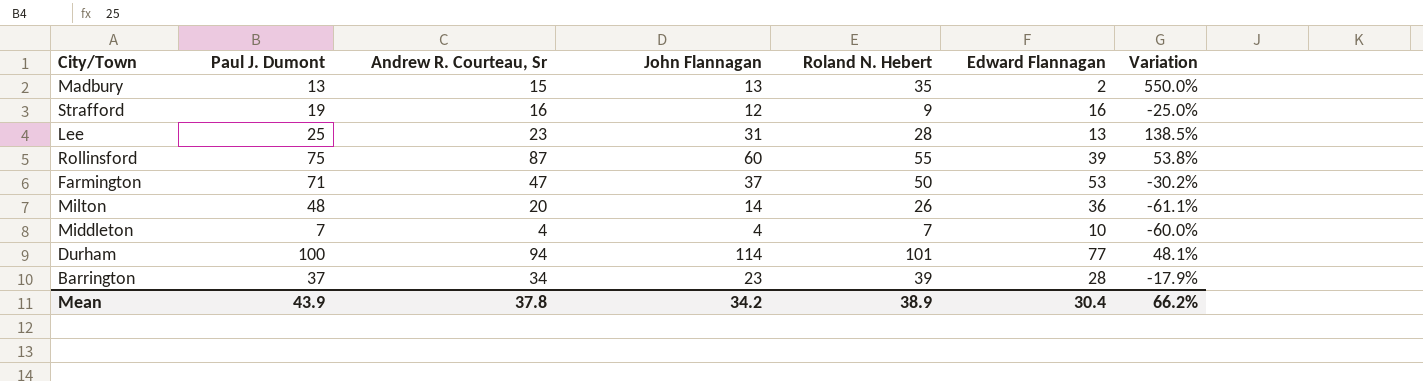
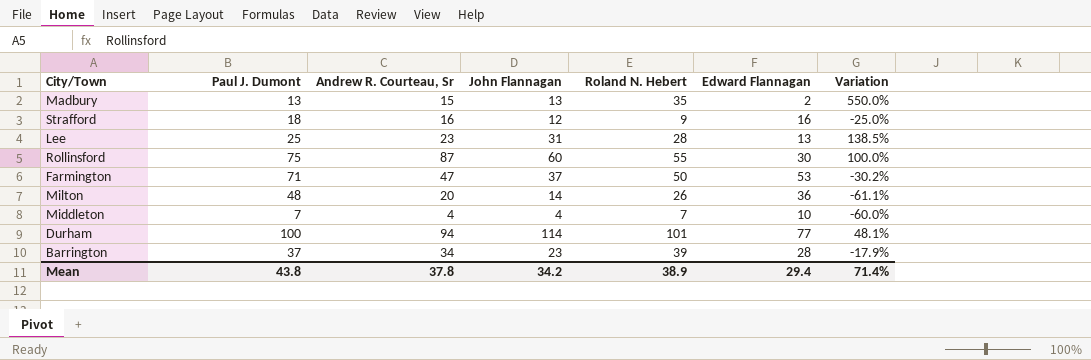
Strafford | Paul J. Dumont: 19 -> 18
Rollinsford | Edward Flannagan: 39 -> 30
Rollinsford | Variation: 53.8% -> 100.0%
Mean | Paul J. Dumont: 43.9 -> 43.8
Mean | Edward Flannagan: 30.4 -> 29.4
Mean | Variation: 66.2% -> 71.4%

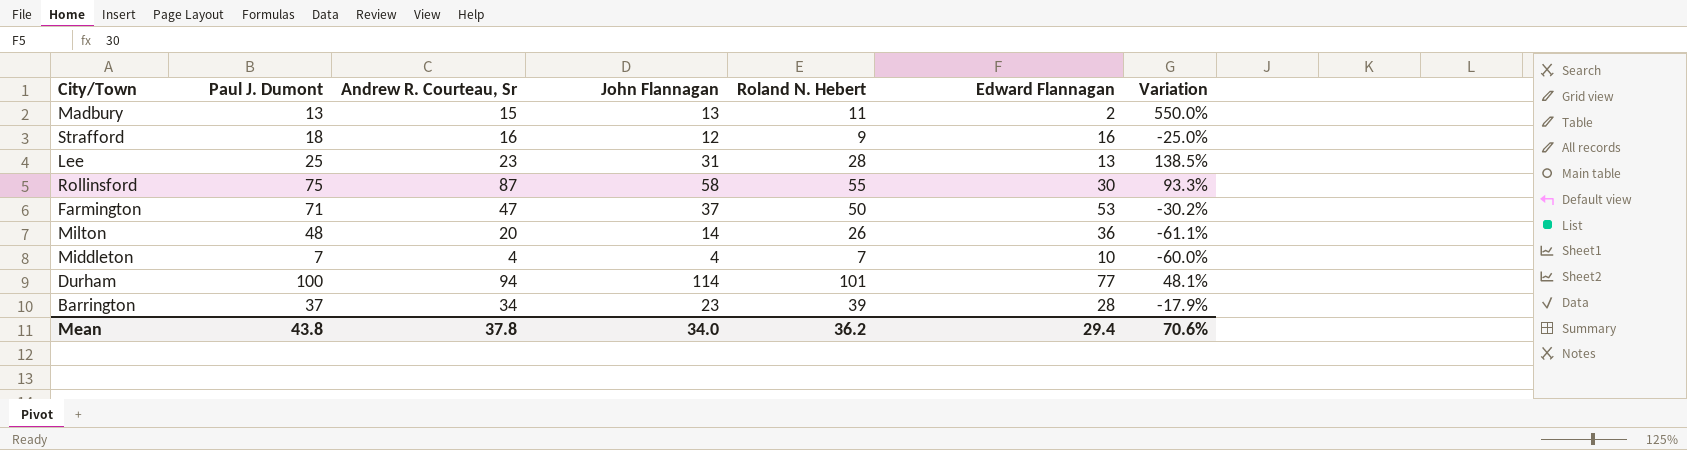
Madbury | Roland N. Hebert: 35 -> 11
Rollinsford | John Flannagan: 60 -> 58
Rollinsford | Variation: 100.0% -> 93.3%
Mean | John Flannagan: 34.2 -> 34.0
Mean | Roland N. Hebert: 38.9 -> 36.2
Mean | Variation: 71.4% -> 70.6%

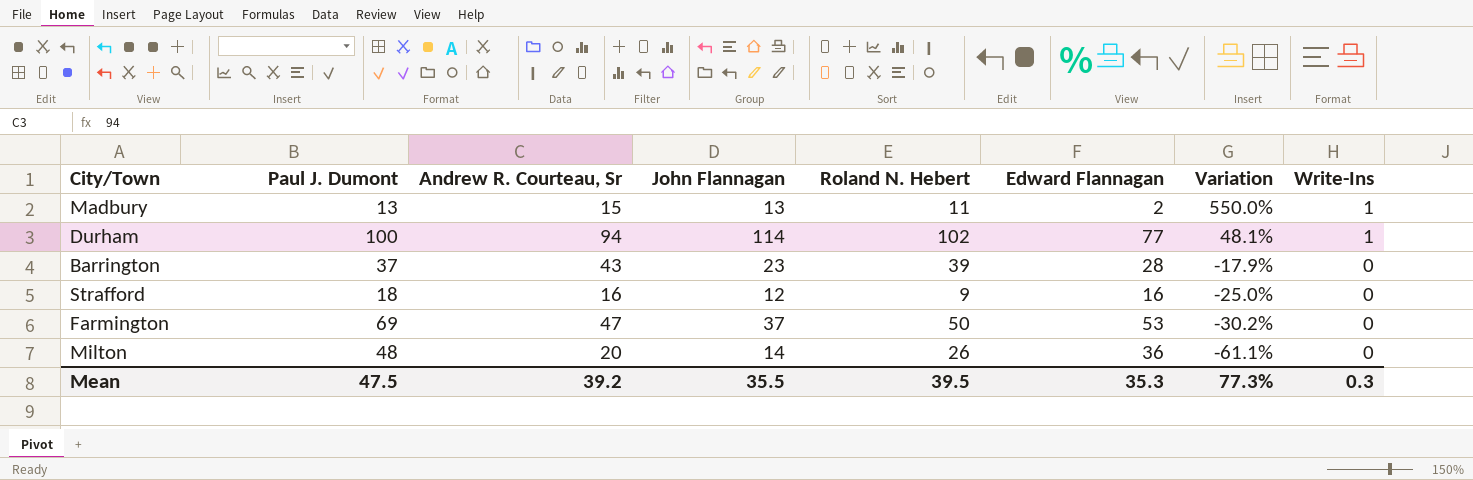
row order: none -> Variation descending
column Write-Ins | position: none -> 8
row Lee: 25 | 23 | 31 | 28 | 13 | 138.5% -> none
row Rollinsford: 75 | 87 | 58 | 55 | 30 | 93.3% -> none
row Middleton: 7 | 4 | 4 | 7 | 10 | -60.0% -> none
Durham | Roland N. Hebert: 101 -> 102
Barrington | Andrew R. Courteau, Sr: 34 -> 43
Farmington | Paul J. Dumont: 71 -> 69
Mean | Paul J. Dumont: 43.8 -> 47.5
Mean | Andrew R. Courteau, Sr: 37.8 -> 39.2
Mean | John Flannagan: 34.0 -> 35.5
Mean | Roland N. Hebert: 36.2 -> 39.5
Mean | Edward Flannagan: 29.4 -> 35.3
Mean | Variation: 70.6% -> 77.3%

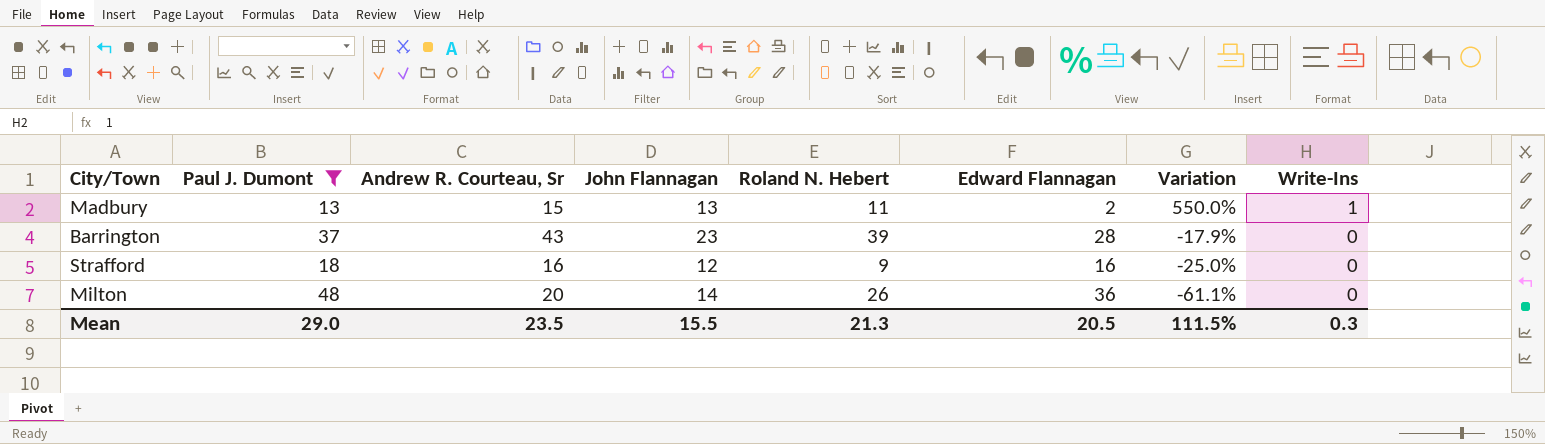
filter: none -> Paul J. Dumont <= 48
Mean | Paul J. Dumont: 47.5 -> 29.0
Mean | Andrew R. Courteau, Sr: 39.2 -> 23.5
Mean | John Flannagan: 35.5 -> 15.5
Mean | Roland N. Hebert: 39.5 -> 21.3
Mean | Edward Flannagan: 35.3 -> 20.5
Mean | Variation: 77.3% -> 111.5%

